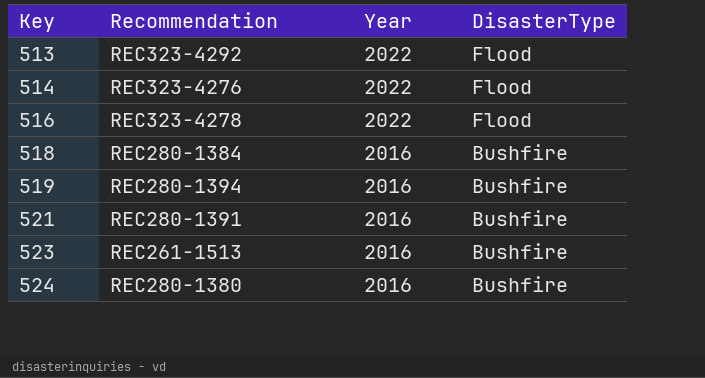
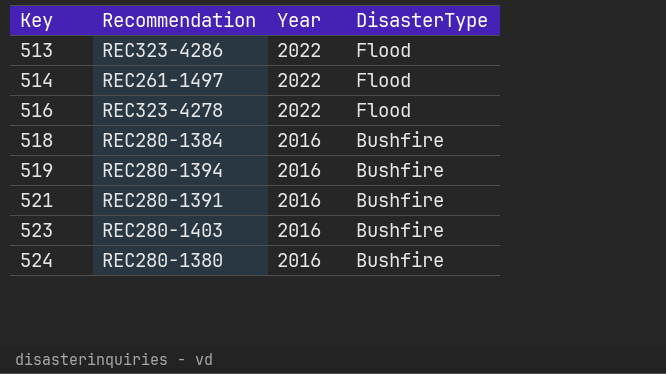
513 | Recommendation: REC323-4292 -> REC323-4286
514 | Recommendation: REC323-4276 -> REC261-1497
523 | Recommendation: REC261-1513 -> REC280-1403

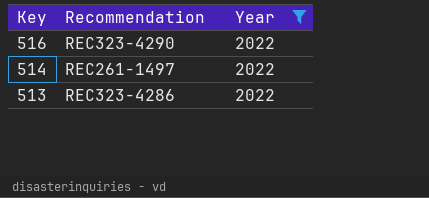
filter: none -> Year = 2022
row order: Key ascending -> Key descending
column DisasterType | position: 4 -> none
516 | Recommendation: REC323-4278 -> REC323-4290

